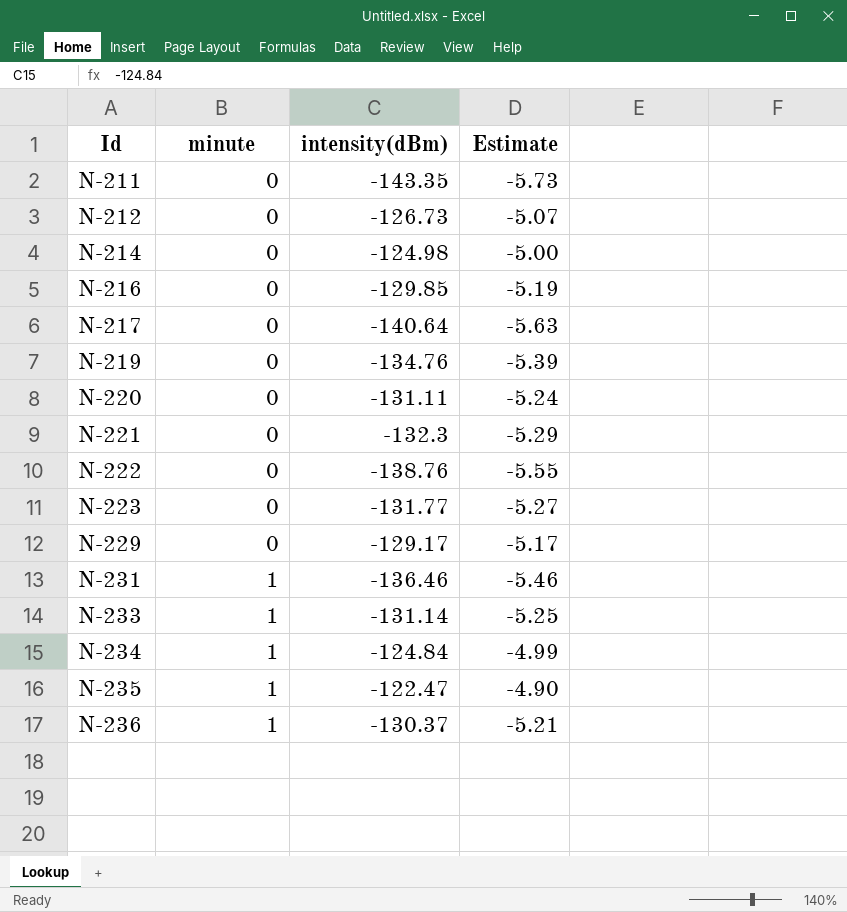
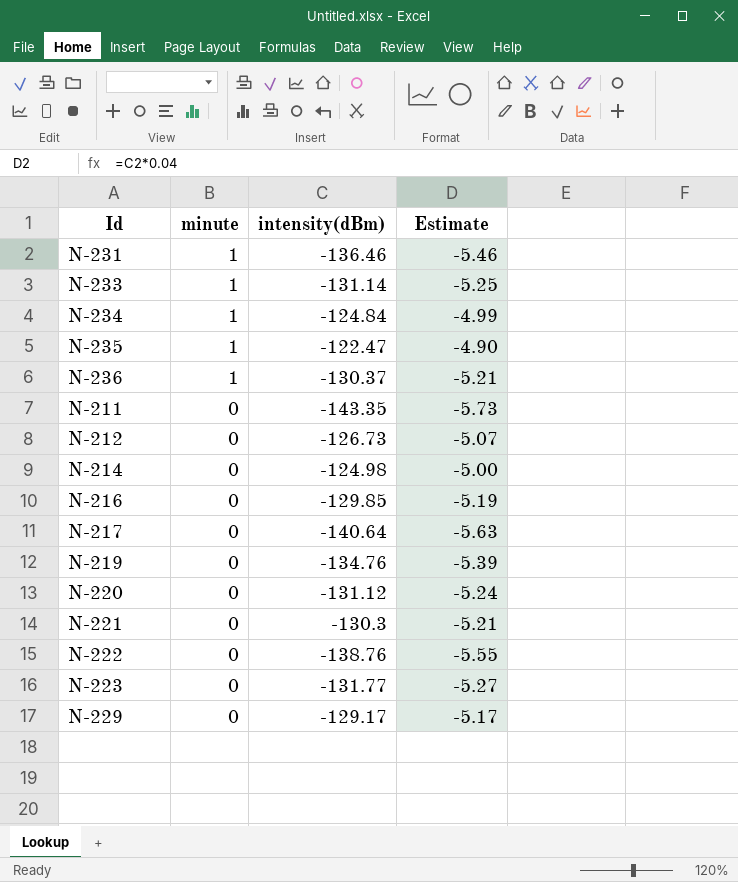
row order: Id ascending -> minute descending
N-220 | intensity(dBm): -131.11 -> -131.12
N-221 | intensity(dBm): -132.3 -> -130.3
N-221 | Estimate: -5.29 -> -5.21

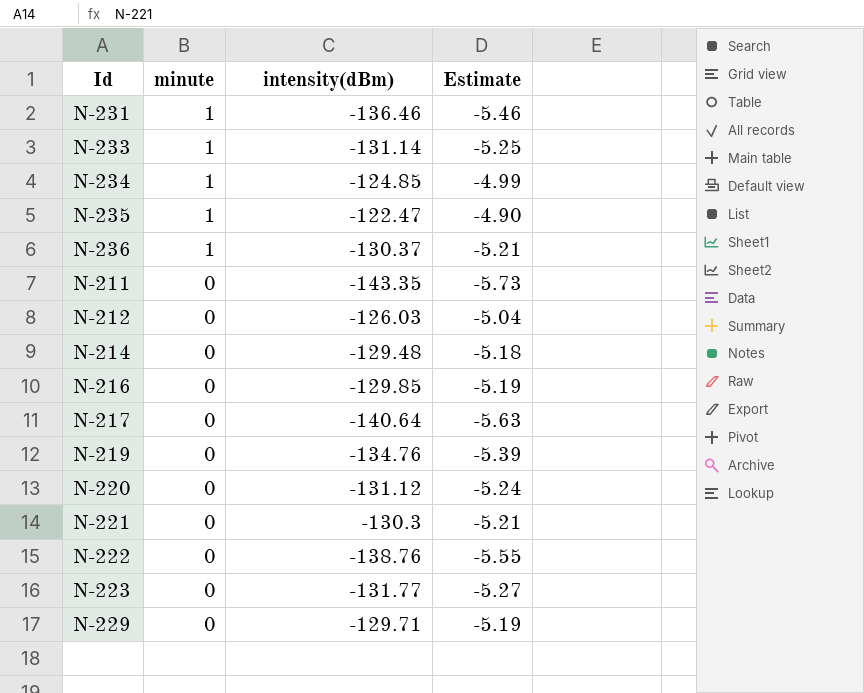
N-234 | intensity(dBm): -124.84 -> -124.85
N-212 | intensity(dBm): -126.73 -> -126.03
N-212 | Estimate: -5.07 -> -5.04
N-214 | intensity(dBm): -124.98 -> -129.48
N-214 | Estimate: -5.00 -> -5.18
N-229 | intensity(dBm): -129.17 -> -129.71
N-229 | Estimate: -5.17 -> -5.19

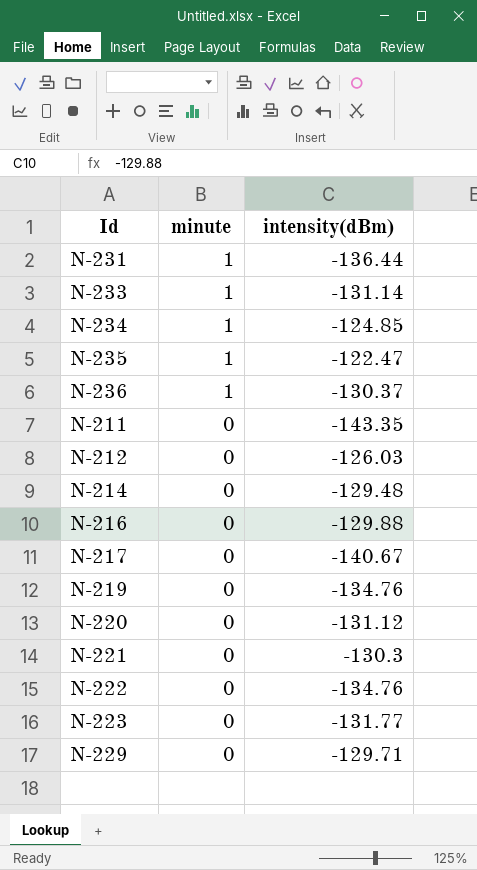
column Estimate | formula: [intensity(dBm)] * 0.04 -> none
N-231 | intensity(dBm): -136.46 -> -136.44
N-216 | intensity(dBm): -129.85 -> -129.88
N-217 | intensity(dBm): -140.64 -> -140.67
N-222 | intensity(dBm): -138.76 -> -134.76

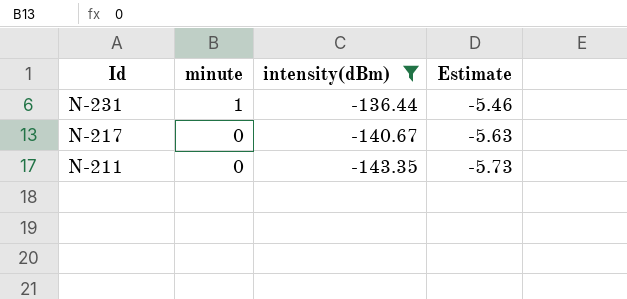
filter: none -> intensity(dBm) <= -136.44
row order: minute descending -> Id descending
column Estimate | formula: none -> [intensity(dBm)] * 0.04

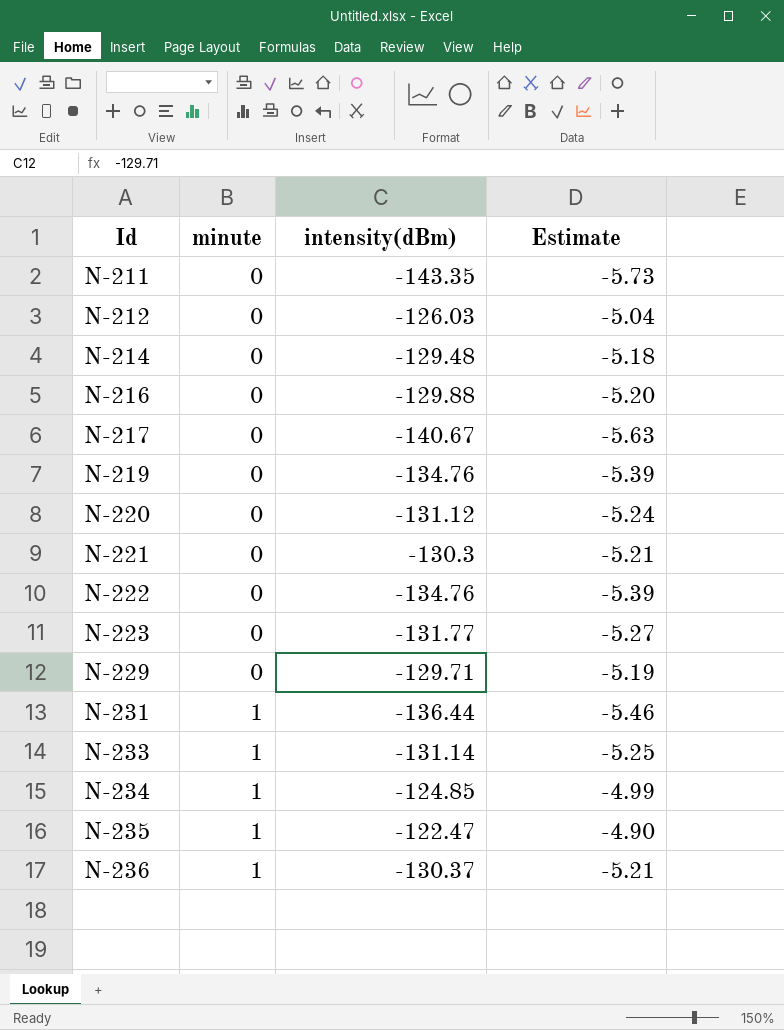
filter: intensity(dBm) <= -136.44 -> none
row order: Id descending -> Id ascending

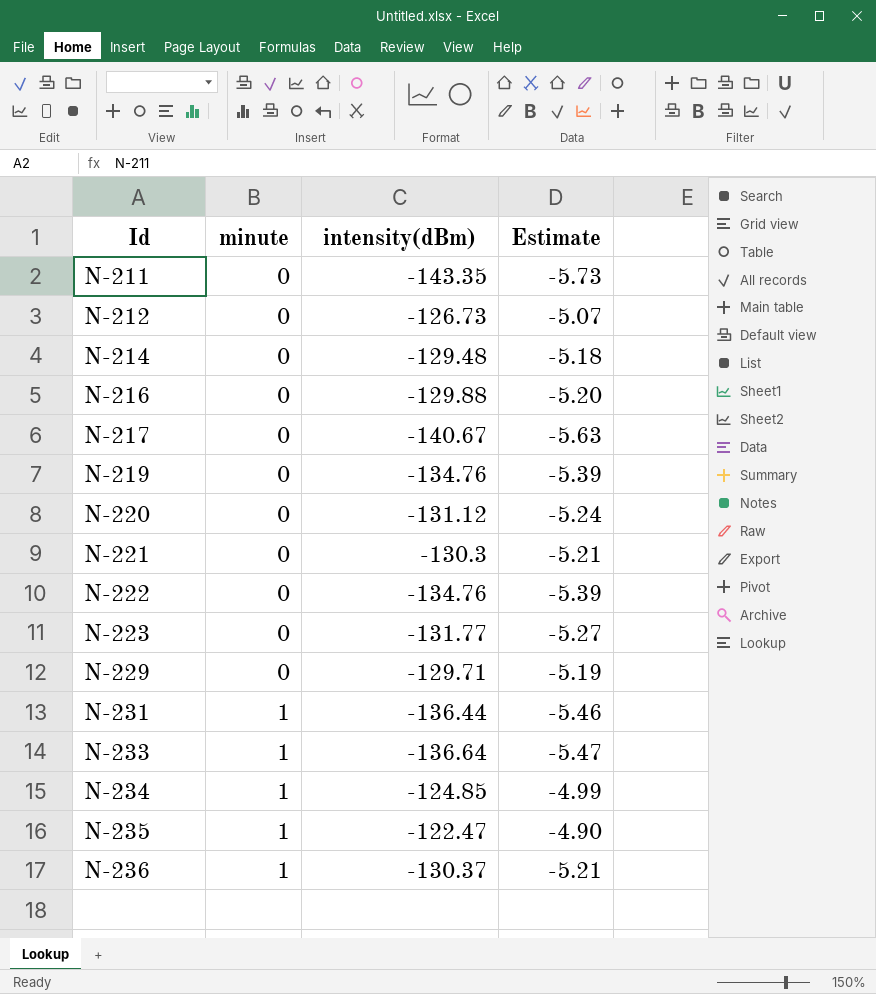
N-212 | intensity(dBm): -126.03 -> -126.73
N-212 | Estimate: -5.04 -> -5.07
N-233 | intensity(dBm): -131.14 -> -136.64
N-233 | Estimate: -5.25 -> -5.47

